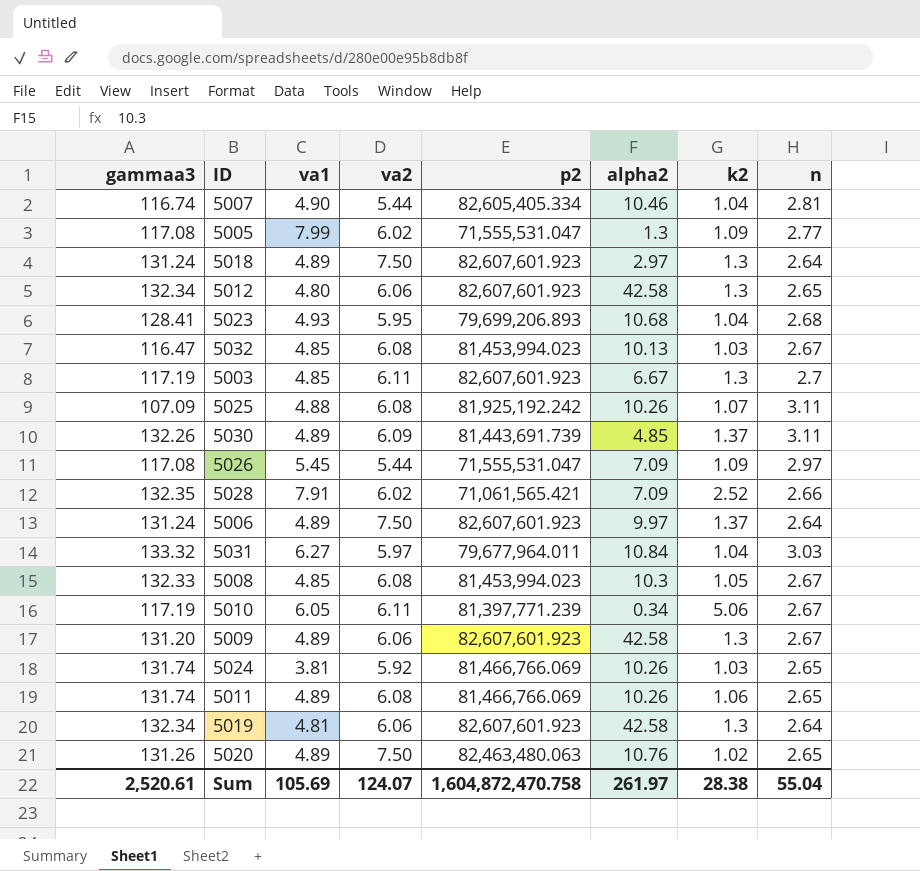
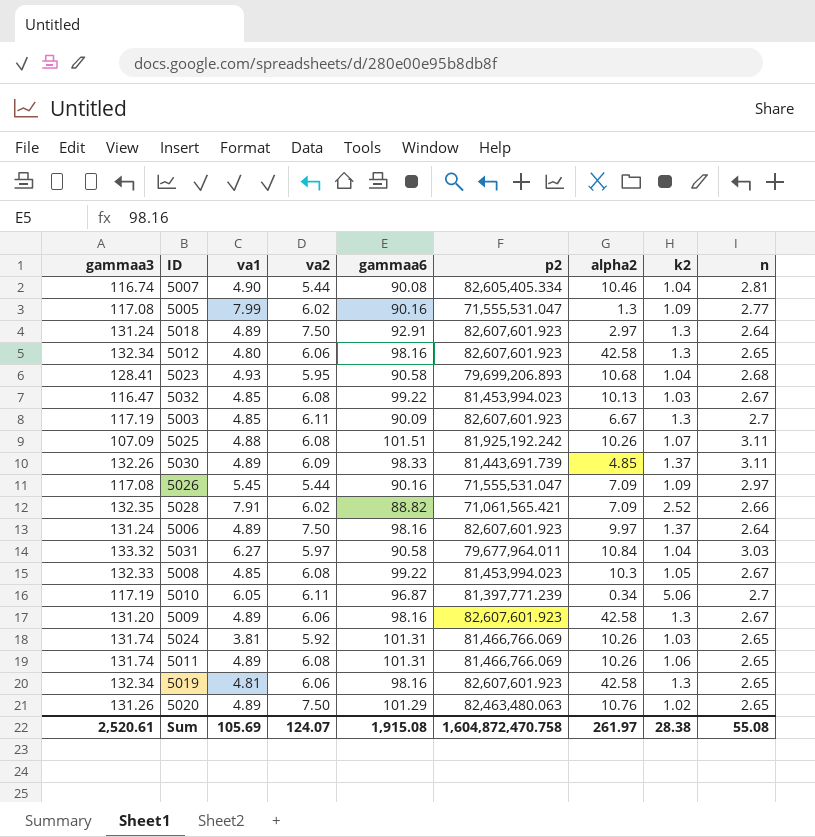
column gammaa6 | position: none -> 5
5010 | n: 2.67 -> 2.7
5019 | n: 2.64 -> 2.65
Sum | n: 55.04 -> 55.08

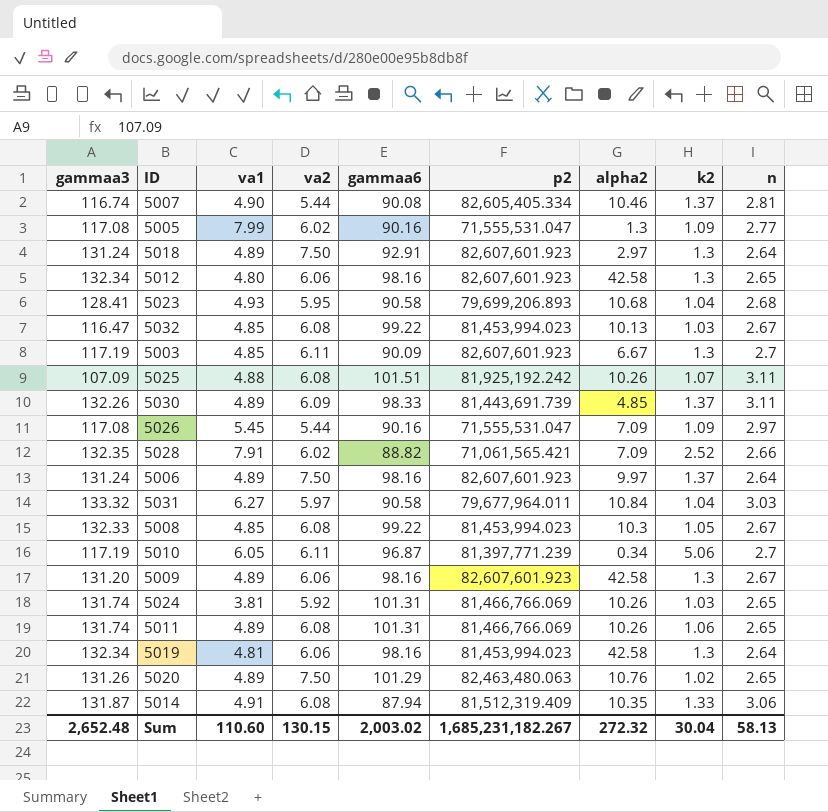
5007 | k2: 1.04 -> 1.37
5019 | p2: 82,607,601.923 -> 81,453,994.023
5019 | n: 2.65 -> 2.64
row 5014: none -> 131.87 | 4.91 | 6.08 | 87.94 | 81,512,319.409 | 10.35 | 1.33 | 3.06
Sum | gammaa3: 2,520.61 -> 2,652.48
Sum | va1: 105.69 -> 110.60
Sum | va2: 124.07 -> 130.15
Sum | gammaa6: 1,915.08 -> 2,003.02
Sum | p2: 1,604,872,470.758 -> 1,685,231,182.267
Sum | alpha2: 261.97 -> 272.32
Sum | k2: 28.38 -> 30.04
Sum | n: 55.08 -> 58.13

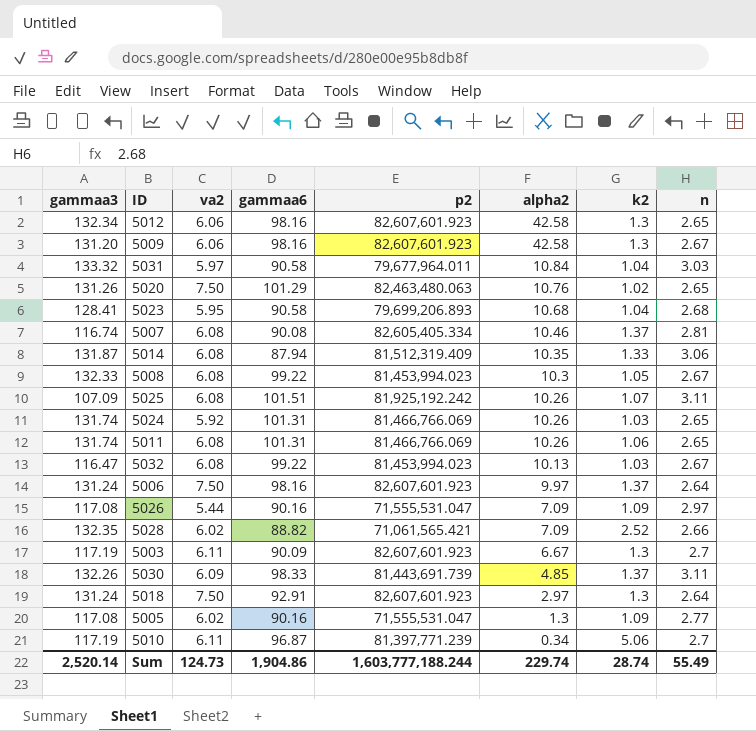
row order: none -> alpha2 descending
column va1 | position: 3 -> none
row 5019: 132.34 | 4.81 | 6.06 | 98.16 | 81,453,994.023 | 42.58 | 1.3 | 2.64 -> none
5007 | va2: 5.44 -> 6.08
Sum | gammaa3: 2,652.48 -> 2,520.14
Sum | va2: 130.15 -> 124.73
Sum | gammaa6: 2,003.02 -> 1,904.86
Sum | p2: 1,685,231,182.267 -> 1,603,777,188.244
Sum | alpha2: 272.32 -> 229.74
Sum | k2: 30.04 -> 28.74
Sum | n: 58.13 -> 55.49

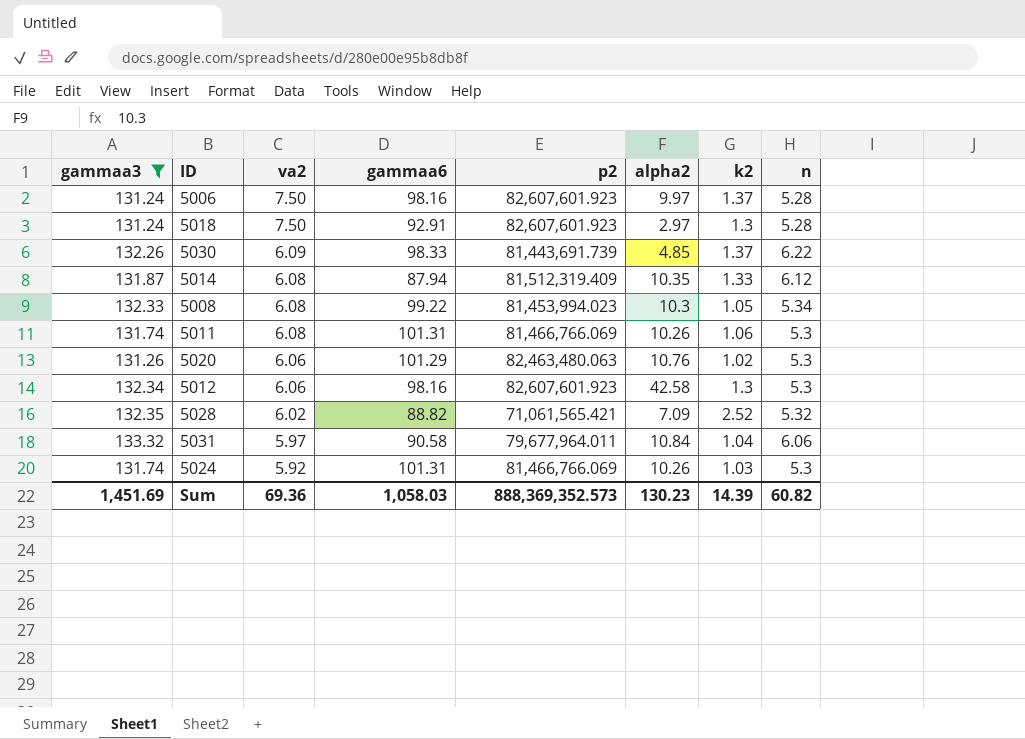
filter: none -> gammaa3 >= 131.24
row order: alpha2 descending -> va2 descending
5006 | n: 2.64 -> 5.28
5018 | n: 2.64 -> 5.28
5030 | n: 3.11 -> 6.22
5014 | n: 3.06 -> 6.12
5008 | n: 2.67 -> 5.34
5011 | n: 2.65 -> 5.3
5020 | va2: 7.50 -> 6.06
5020 | n: 2.65 -> 5.3
5012 | n: 2.65 -> 5.3
5028 | n: 2.66 -> 5.32
5031 | n: 3.03 -> 6.06
5024 | n: 2.65 -> 5.3
Sum | gammaa3: 2,520.14 -> 1,451.69
Sum | va2: 124.73 -> 69.36
Sum | gammaa6: 1,904.86 -> 1,058.03
Sum | p2: 1,603,777,188.244 -> 888,369,352.573
Sum | alpha2: 229.74 -> 130.23
Sum | k2: 28.74 -> 14.39
Sum | n: 55.49 -> 60.82

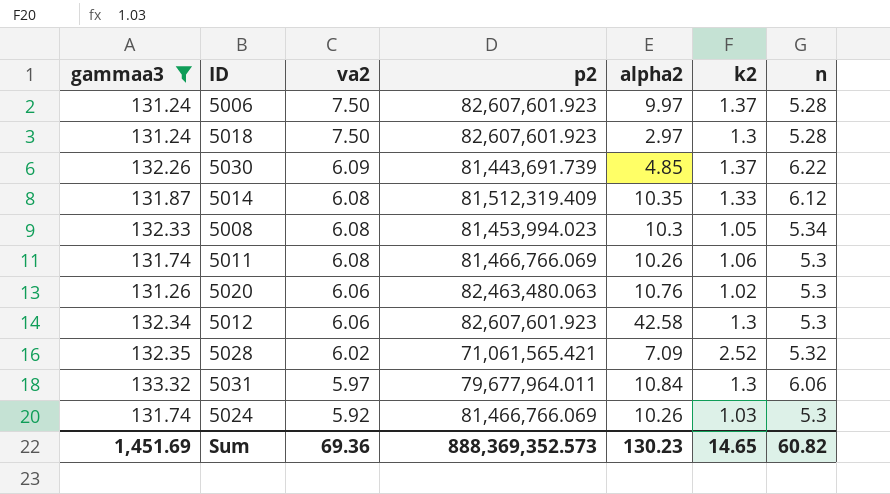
column gammaa6 | position: 4 -> none
5031 | k2: 1.04 -> 1.3
Sum | k2: 14.39 -> 14.65

